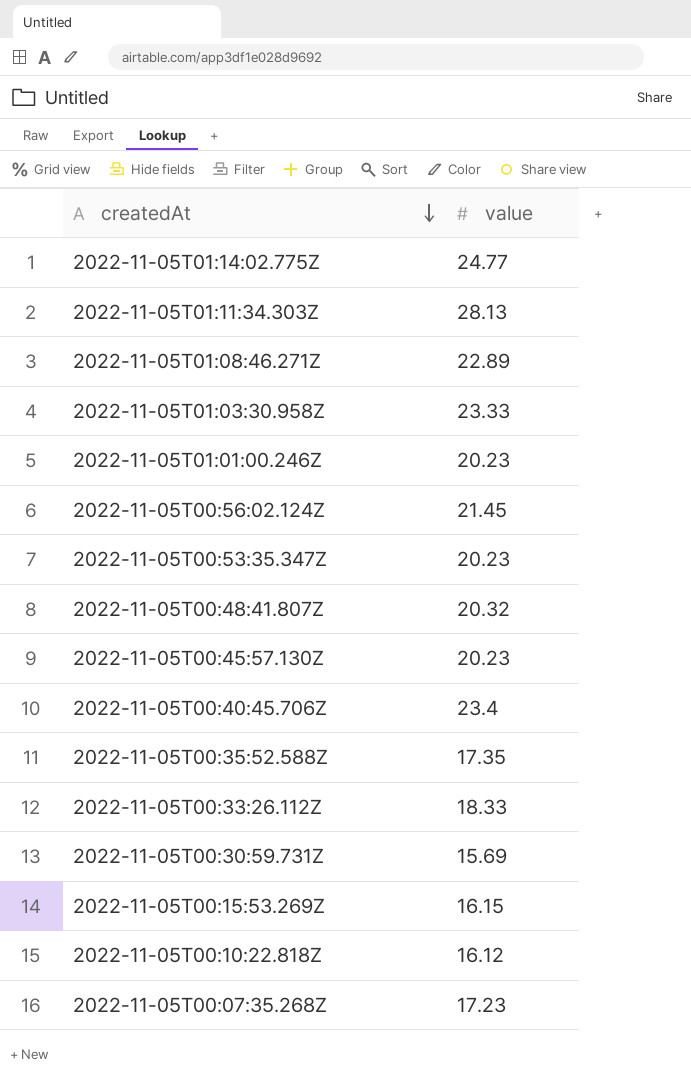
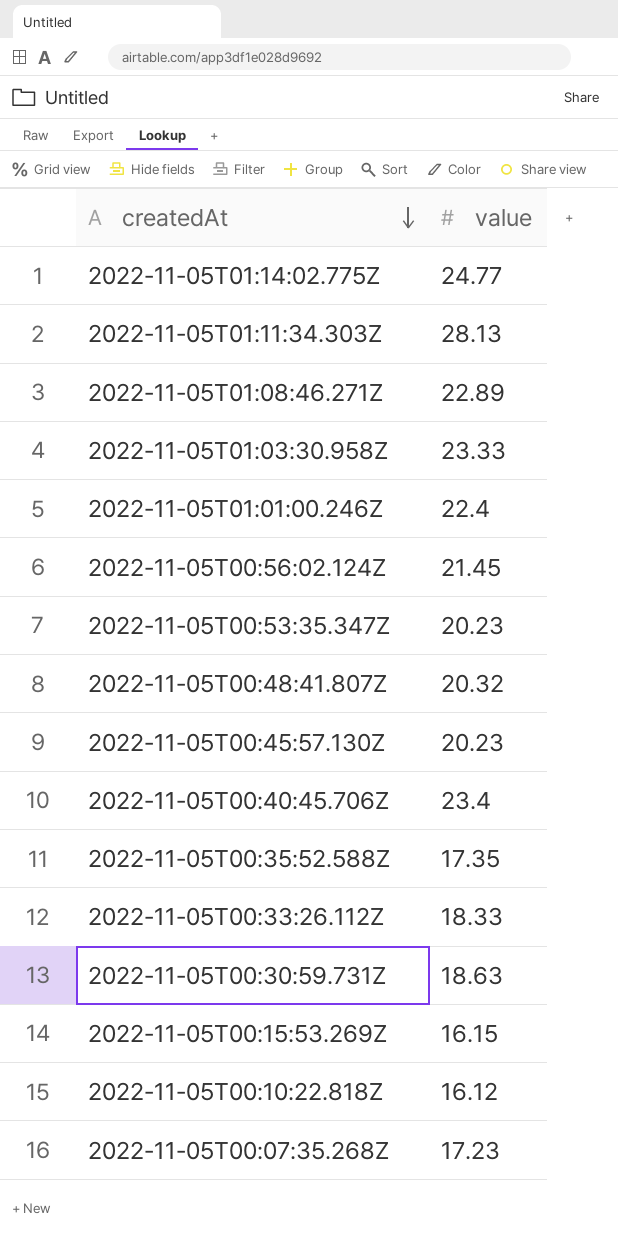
2022-11-05T01:01:00.246Z | value: 20.23 -> 22.4
2022-11-05T00:30:59.731Z | value: 15.69 -> 18.63

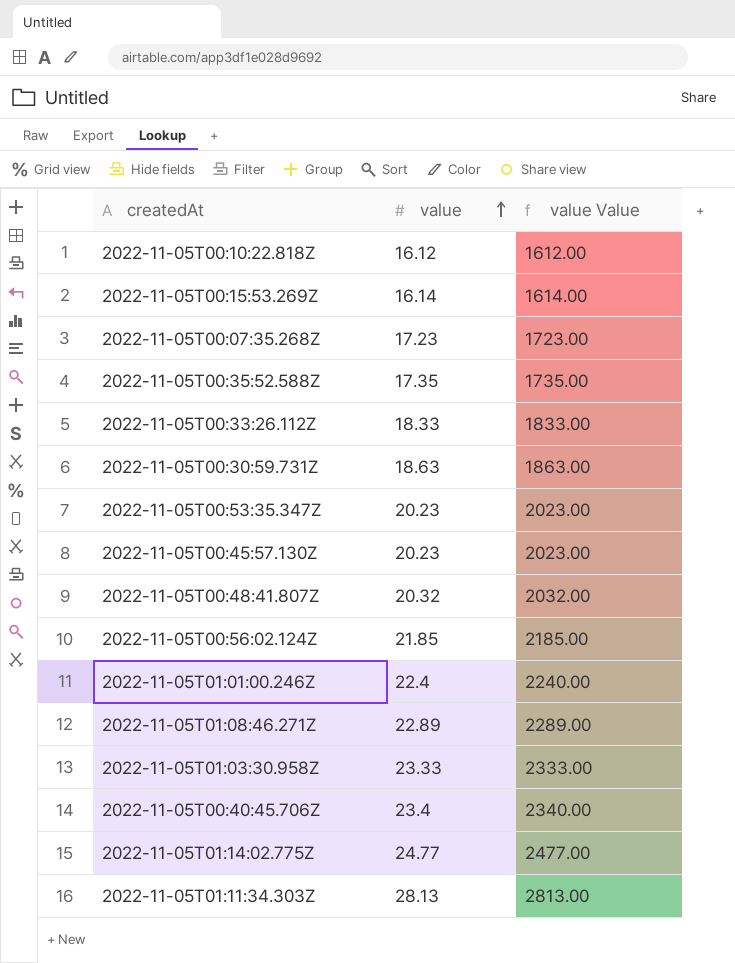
row order: createdAt descending -> value ascending
column value Value | formula: none -> [value] * 100
2022-11-05T00:15:53.269Z | value: 16.15 -> 16.14
2022-11-05T00:56:02.124Z | value: 21.45 -> 21.85

